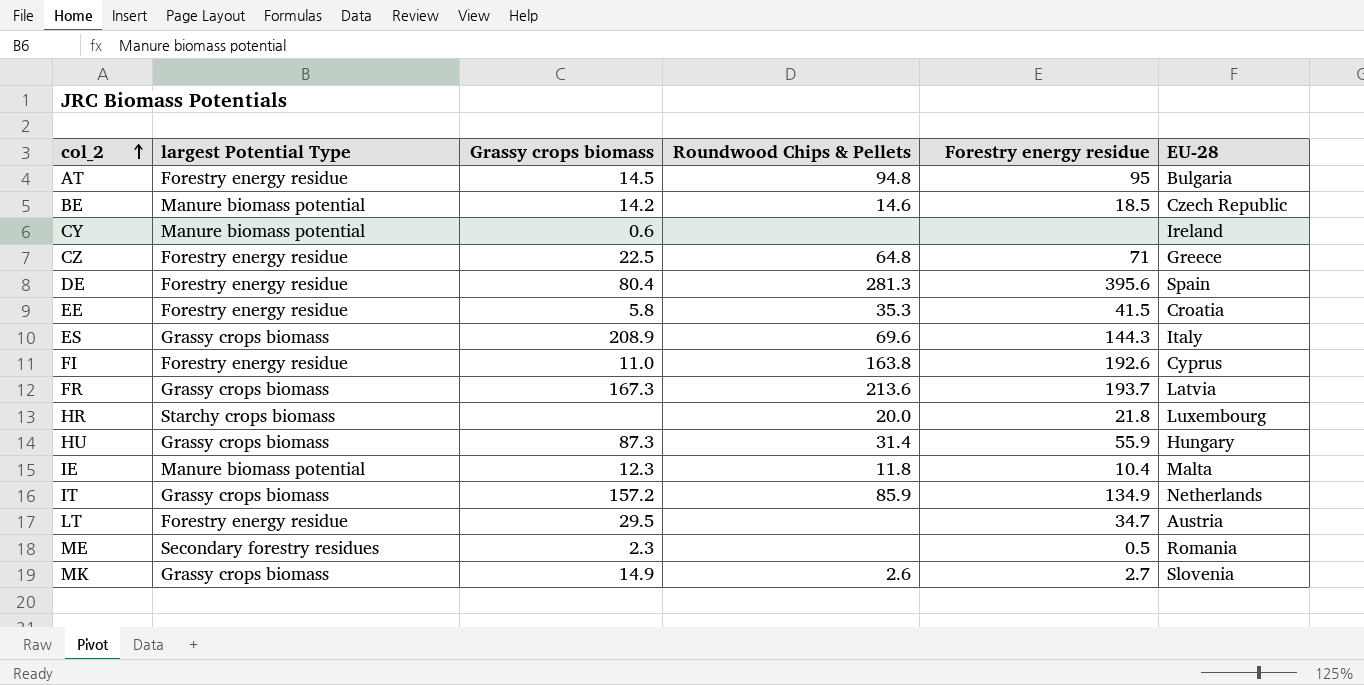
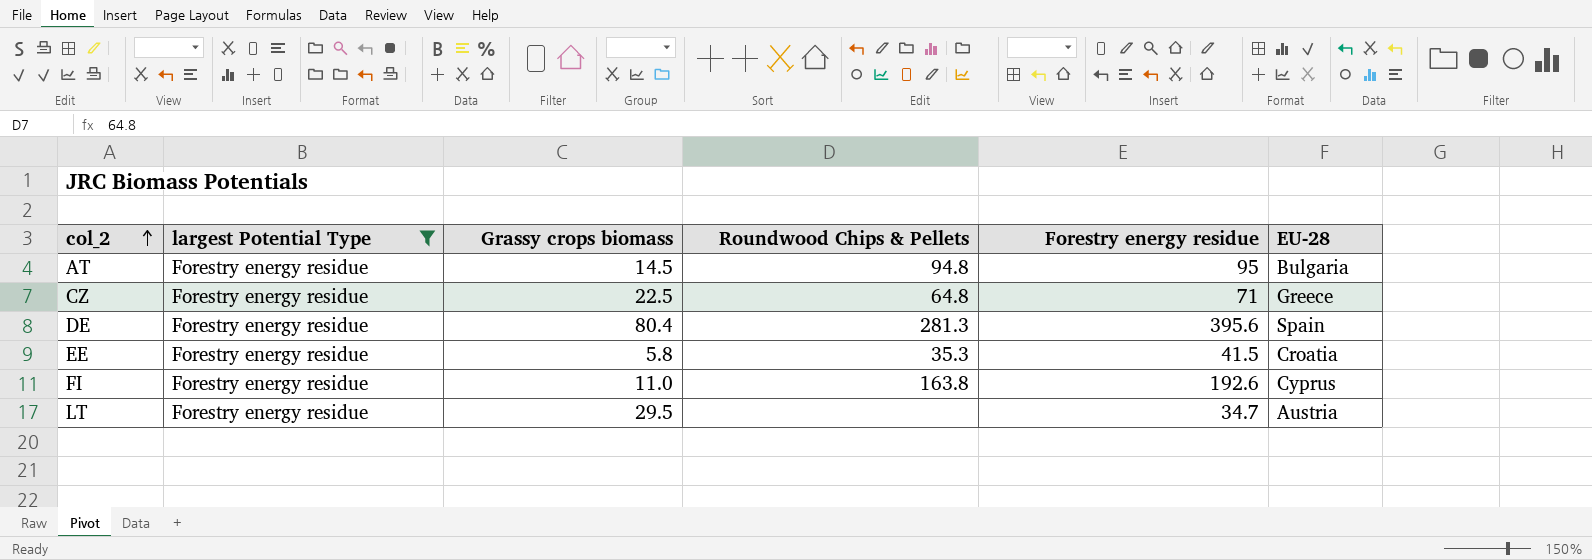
filter: none -> largest Potential Type = Forestry energy residue

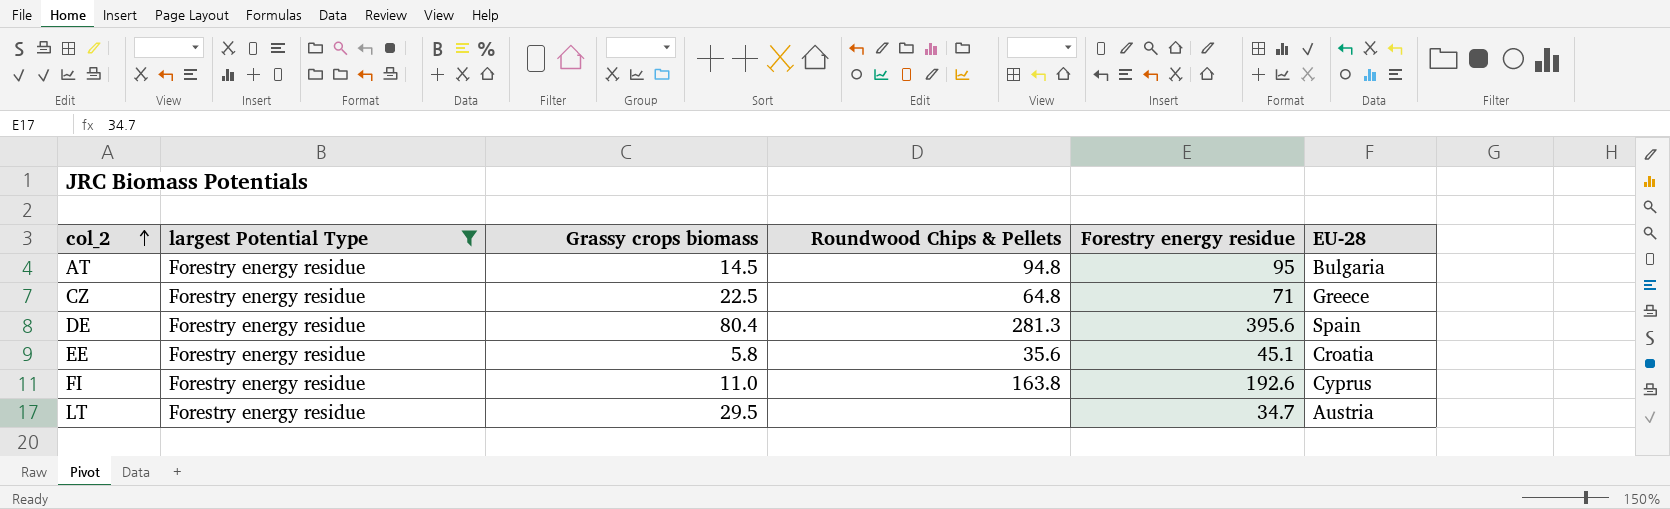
EE | Roundwood Chips & Pellets: 35.3 -> 35.6
EE | Forestry energy residue: 41.5 -> 45.1

